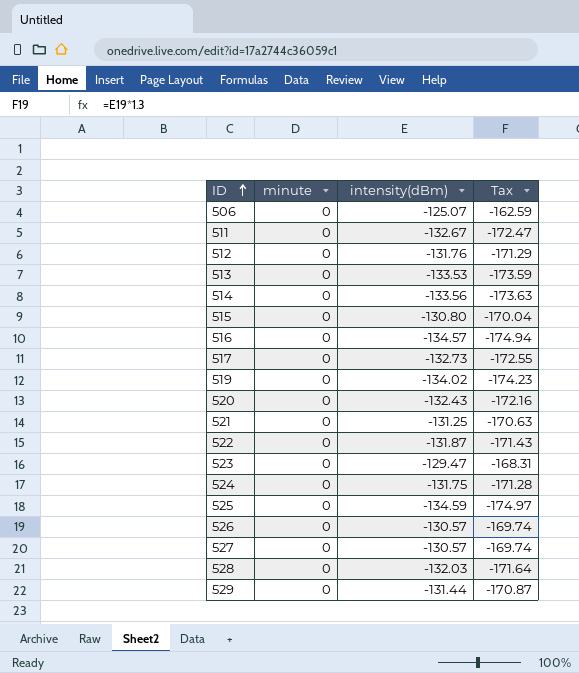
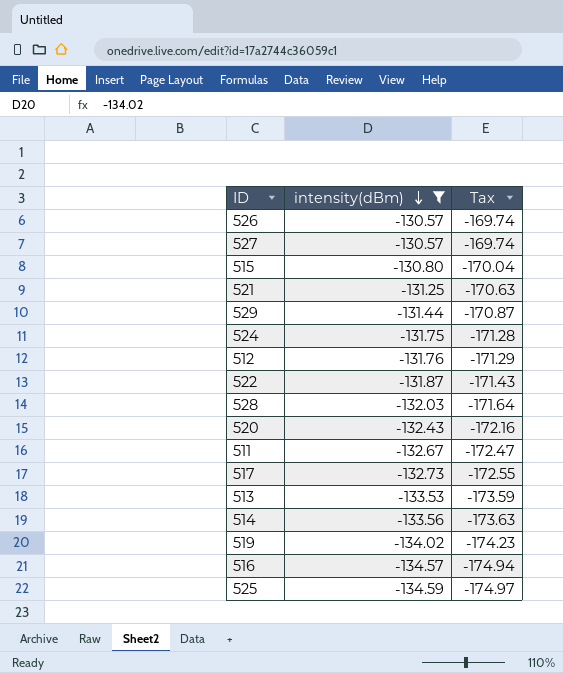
filter: none -> intensity(dBm) <= -130.57
row order: ID ascending -> intensity(dBm) descending
column minute | position: 2 -> none

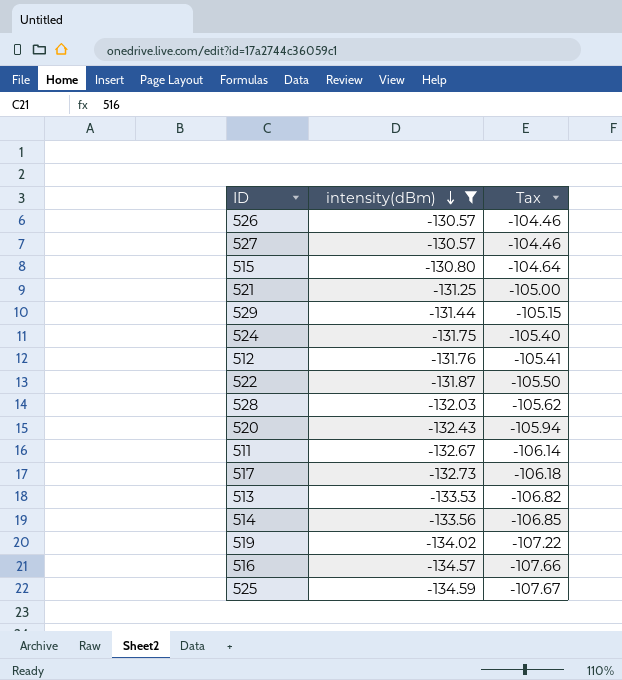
column Tax | formula: [intensity(dBm)] * 1.3 -> [intensity(dBm)] * 0.8

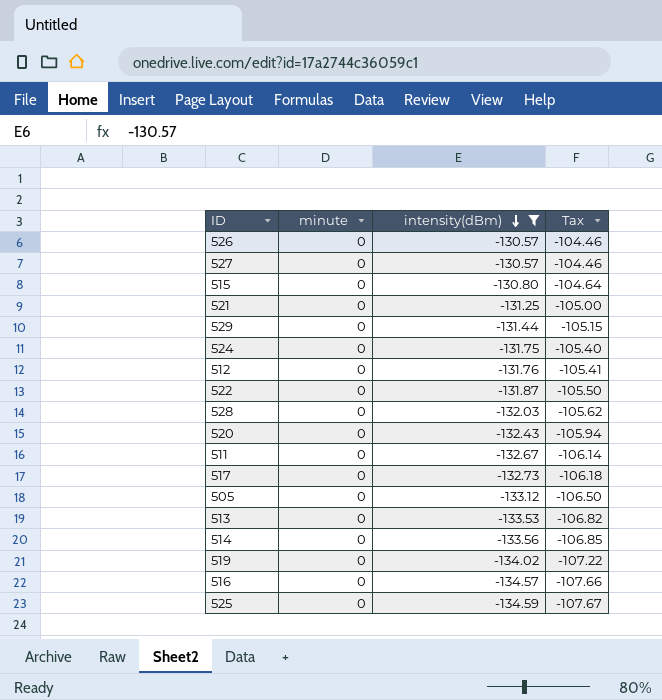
column minute | position: none -> 2
row 505: none -> 0 | -133.12 | -106.50

